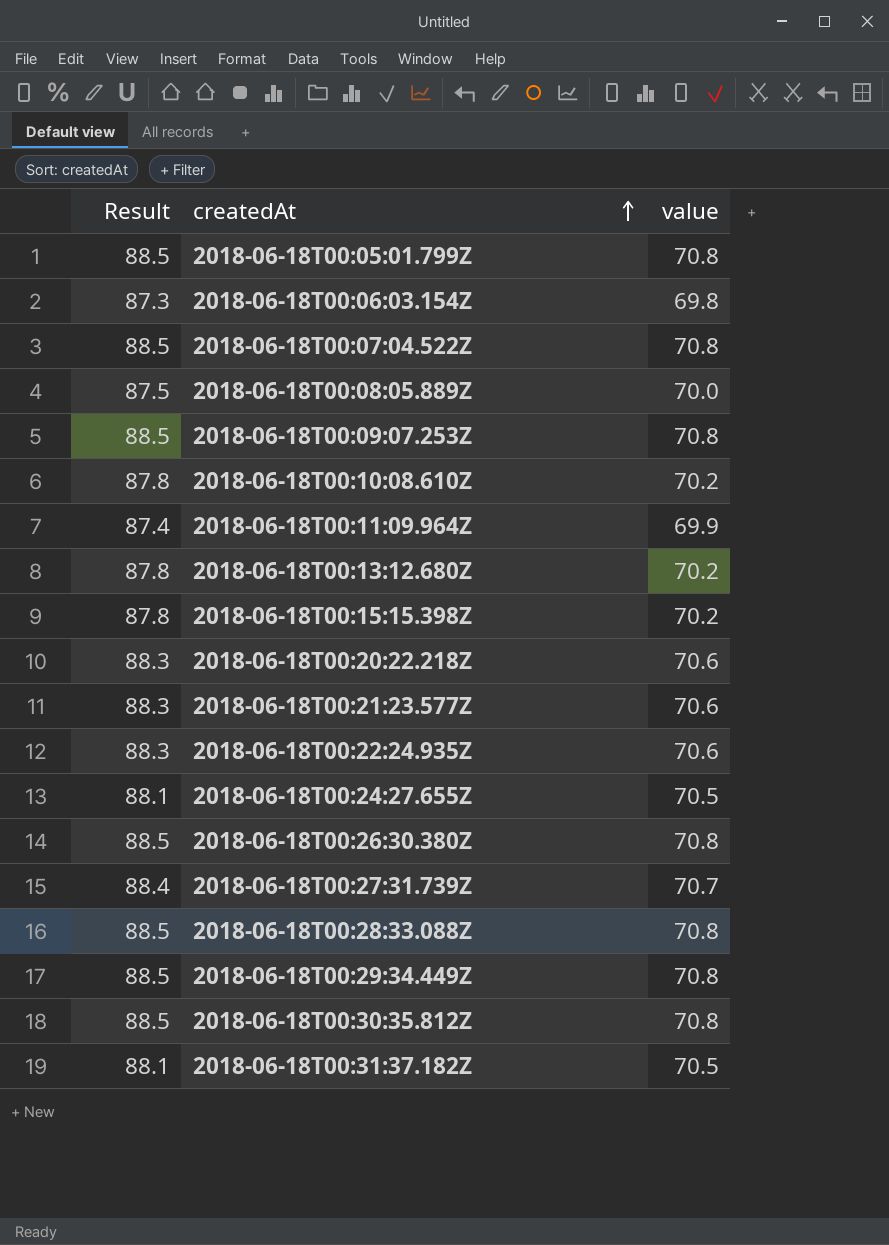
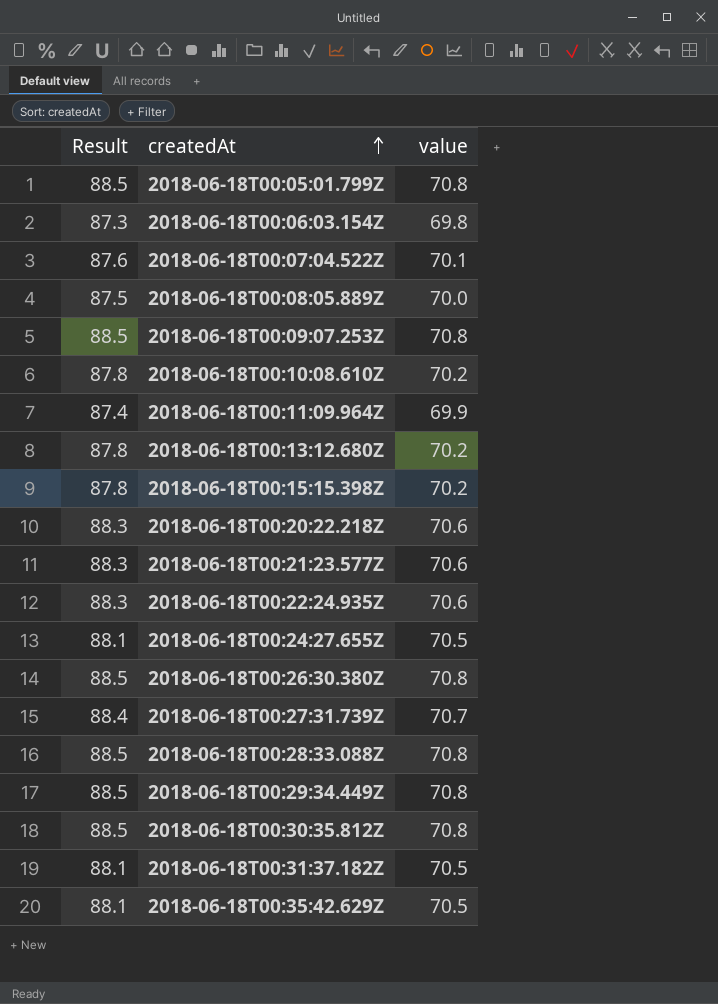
2018-06-18T00:07:04.522Z | Result: 88.5 -> 87.6
2018-06-18T00:07:04.522Z | value: 70.8 -> 70.1
row 2018-06-18T00:35:42.629Z: none -> 88.1 | 70.5

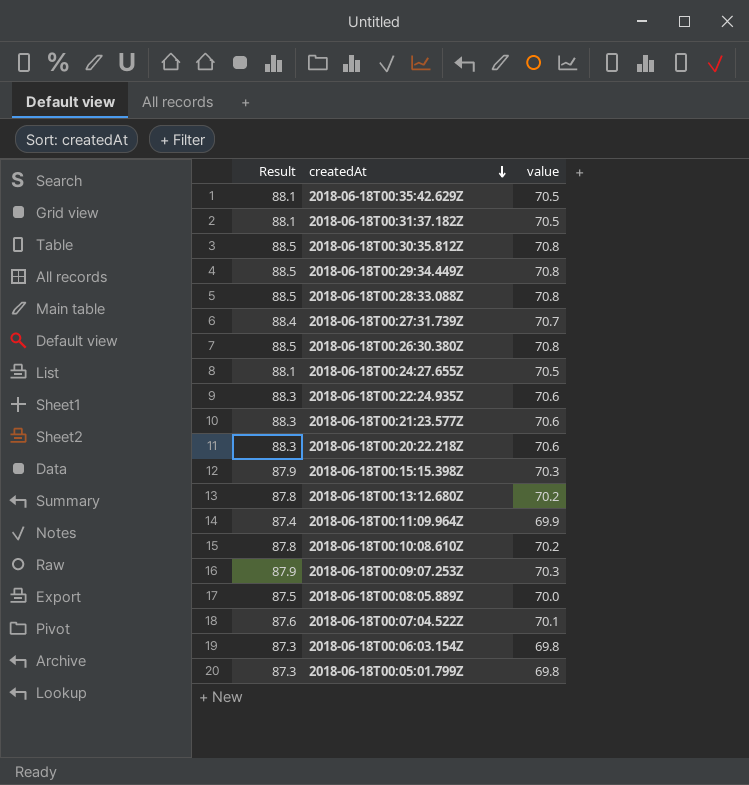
row order: createdAt ascending -> createdAt descending
2018-06-18T00:15:15.398Z | Result: 87.8 -> 87.9
2018-06-18T00:15:15.398Z | value: 70.2 -> 70.3
2018-06-18T00:09:07.253Z | Result: 88.5 -> 87.9
2018-06-18T00:09:07.253Z | value: 70.8 -> 70.3
2018-06-18T00:05:01.799Z | Result: 88.5 -> 87.3
2018-06-18T00:05:01.799Z | value: 70.8 -> 69.8

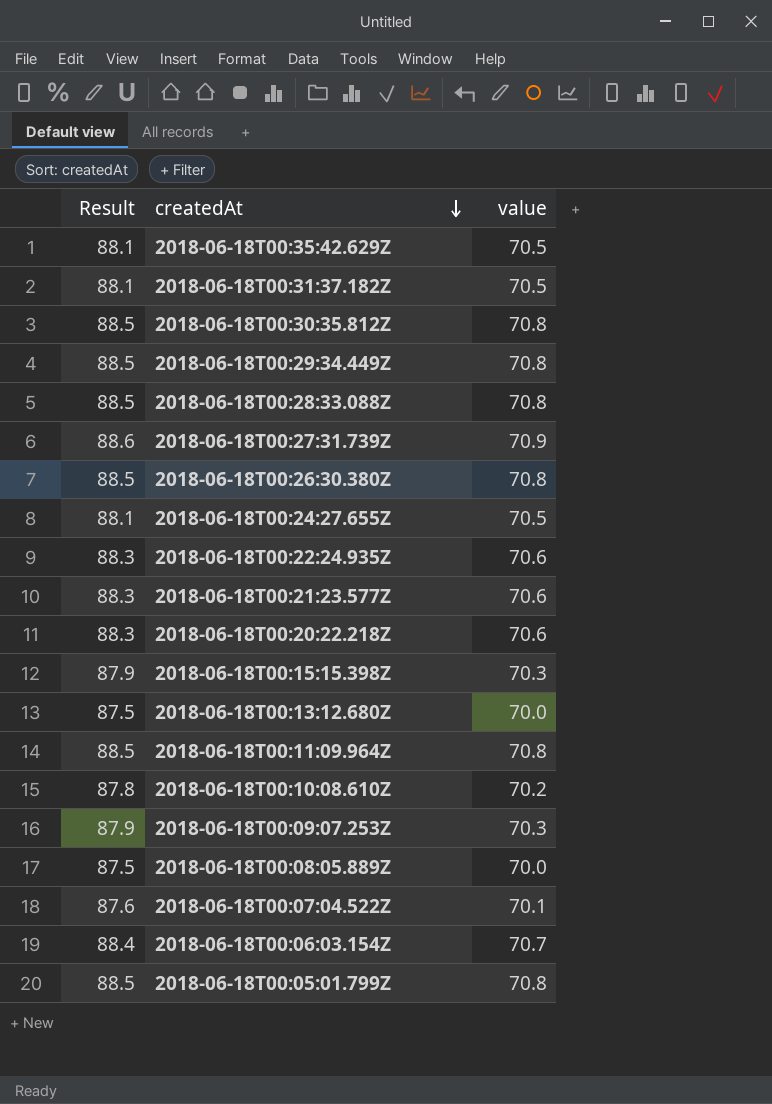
2018-06-18T00:27:31.739Z | Result: 88.4 -> 88.6
2018-06-18T00:27:31.739Z | value: 70.7 -> 70.9
2018-06-18T00:13:12.680Z | Result: 87.8 -> 87.5
2018-06-18T00:13:12.680Z | value: 70.2 -> 70.0
2018-06-18T00:11:09.964Z | Result: 87.4 -> 88.5
2018-06-18T00:11:09.964Z | value: 69.9 -> 70.8
2018-06-18T00:06:03.154Z | Result: 87.3 -> 88.4
2018-06-18T00:06:03.154Z | value: 69.8 -> 70.7
2018-06-18T00:05:01.799Z | Result: 87.3 -> 88.5
2018-06-18T00:05:01.799Z | value: 69.8 -> 70.8

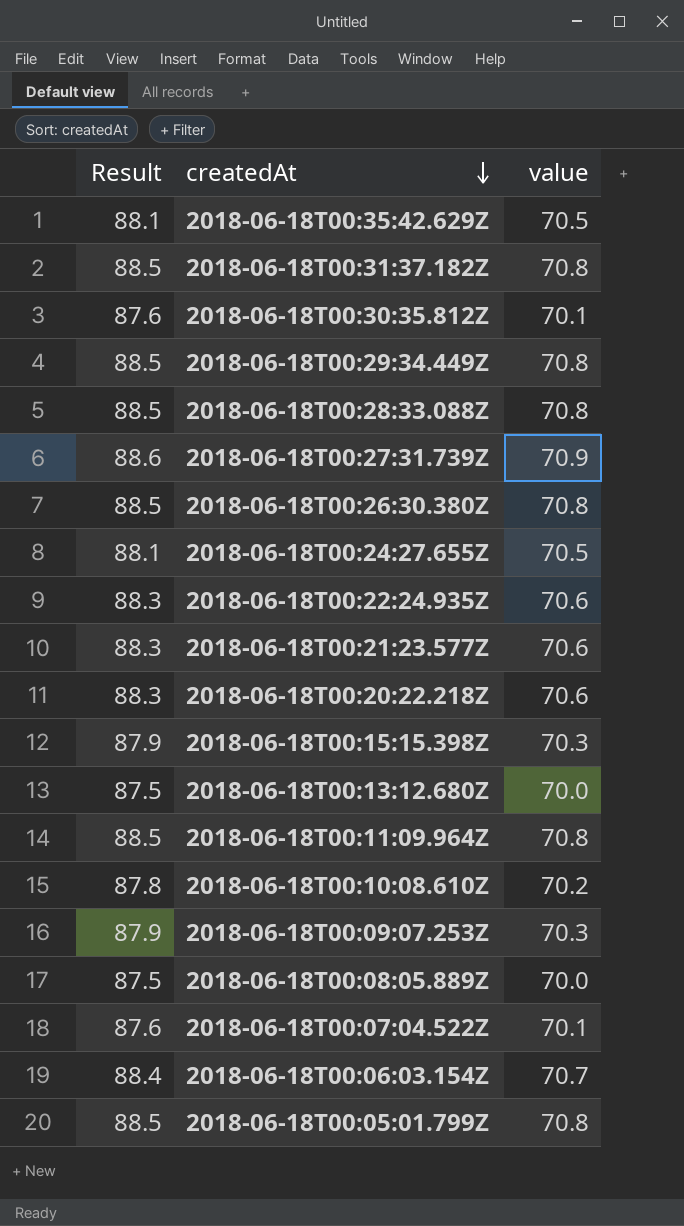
2018-06-18T00:31:37.182Z | Result: 88.1 -> 88.5
2018-06-18T00:31:37.182Z | value: 70.5 -> 70.8
2018-06-18T00:30:35.812Z | Result: 88.5 -> 87.6
2018-06-18T00:30:35.812Z | value: 70.8 -> 70.1

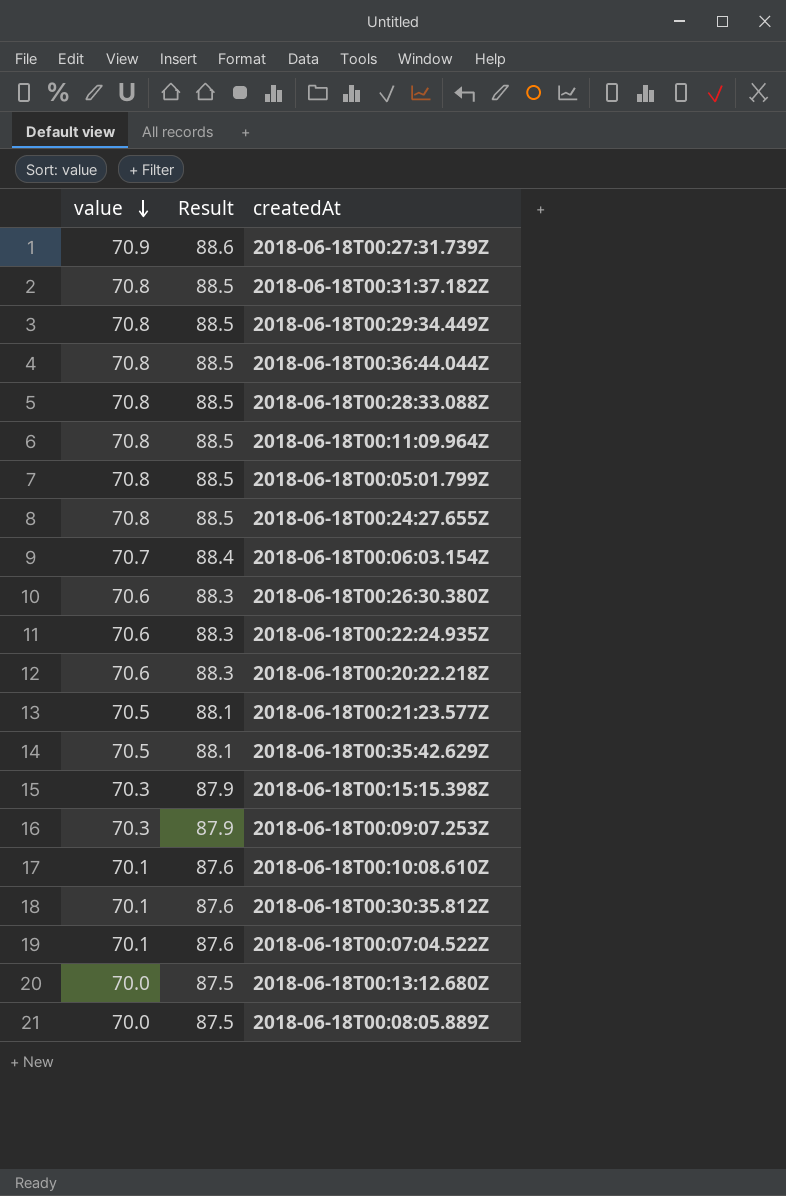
row order: createdAt descending -> value descending
column value | position: 3 -> 1
row 2018-06-18T00:36:44.044Z: none -> 70.8 | 88.5
2018-06-18T00:24:27.655Z | value: 70.5 -> 70.8
2018-06-18T00:24:27.655Z | Result: 88.1 -> 88.5
2018-06-18T00:26:30.380Z | value: 70.8 -> 70.6
2018-06-18T00:26:30.380Z | Result: 88.5 -> 88.3
2018-06-18T00:21:23.577Z | value: 70.6 -> 70.5
2018-06-18T00:21:23.577Z | Result: 88.3 -> 88.1
2018-06-18T00:10:08.610Z | value: 70.2 -> 70.1
2018-06-18T00:10:08.610Z | Result: 87.8 -> 87.6

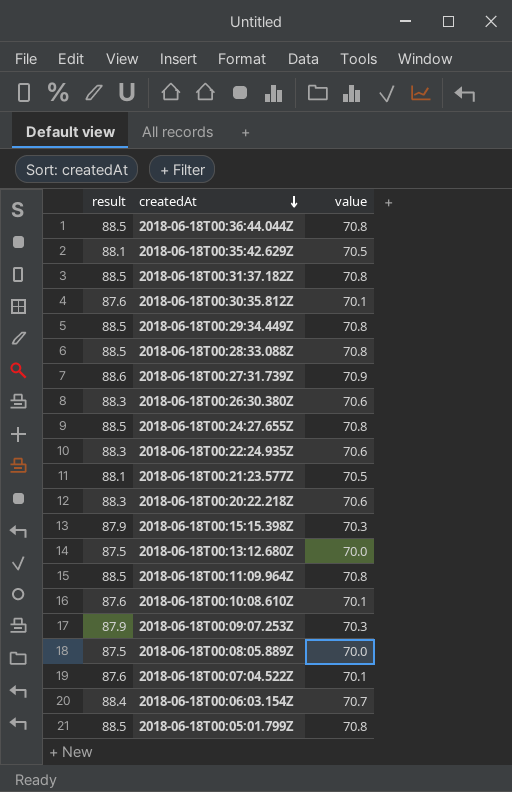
row order: value descending -> createdAt descending
column name: Result -> result
column value | position: 1 -> 3

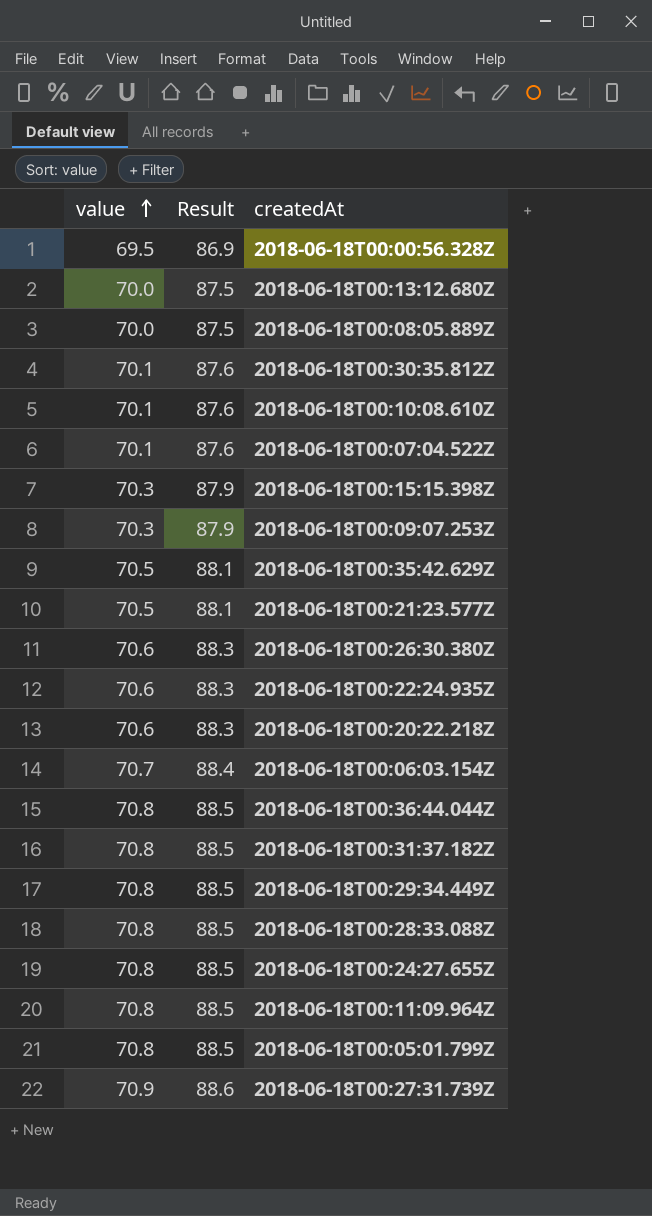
row order: createdAt descending -> value ascending
column value | position: 3 -> 1
column name: result -> Result
row 2018-06-18T00:00:56.328Z: none -> 69.5 | 86.9

